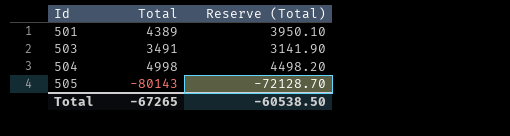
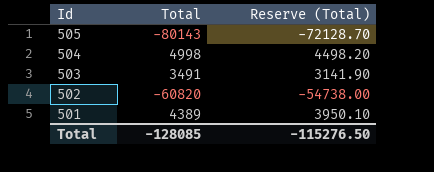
row order: Id ascending -> Id descending
row 502: none -> -60820 | -54738.00
Total | Total: -67265 -> -128085
Total | Reserve (Total): -60538.50 -> -115276.50

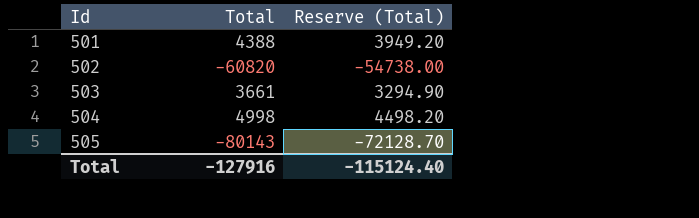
row order: Id descending -> Id ascending
501 | Total: 4389 -> 4388
501 | Reserve (Total): 3950.10 -> 3949.20
503 | Total: 3491 -> 3661
503 | Reserve (Total): 3141.90 -> 3294.90
Total | Total: -128085 -> -127916
Total | Reserve (Total): -115276.50 -> -115124.40

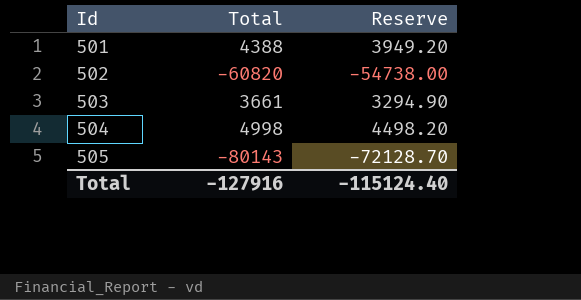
column name: Reserve (Total) -> Reserve

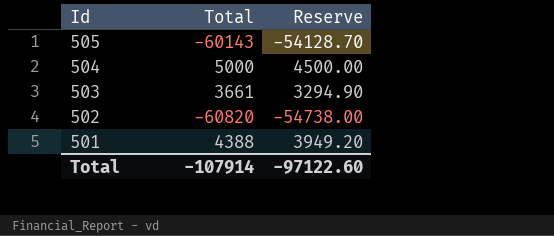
row order: Id ascending -> Id descending
505 | Total: -80143 -> -60143
505 | Reserve: -72128.70 -> -54128.70
504 | Total: 4998 -> 5000
504 | Reserve: 4498.20 -> 4500.00
Total | Total: -127916 -> -107914
Total | Reserve: -115124.40 -> -97122.60

